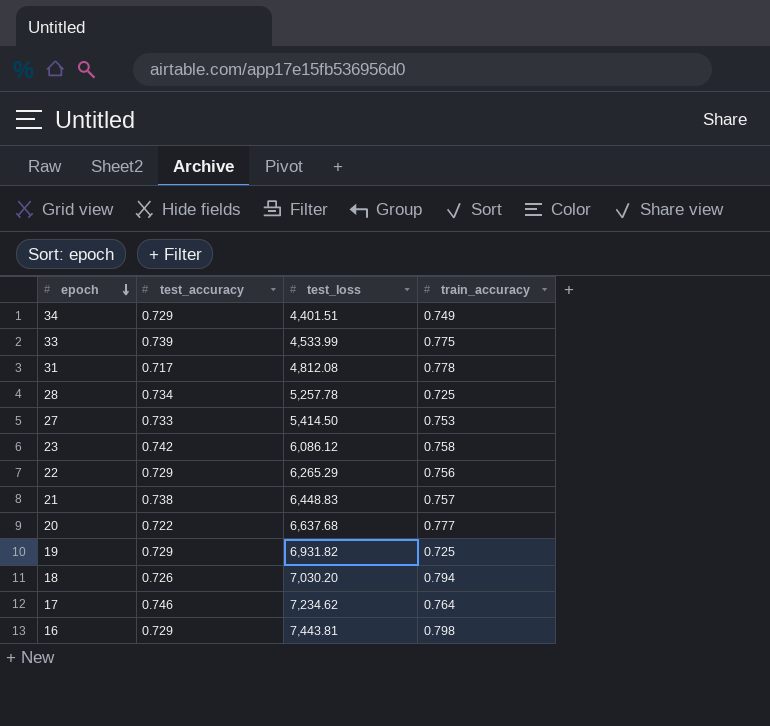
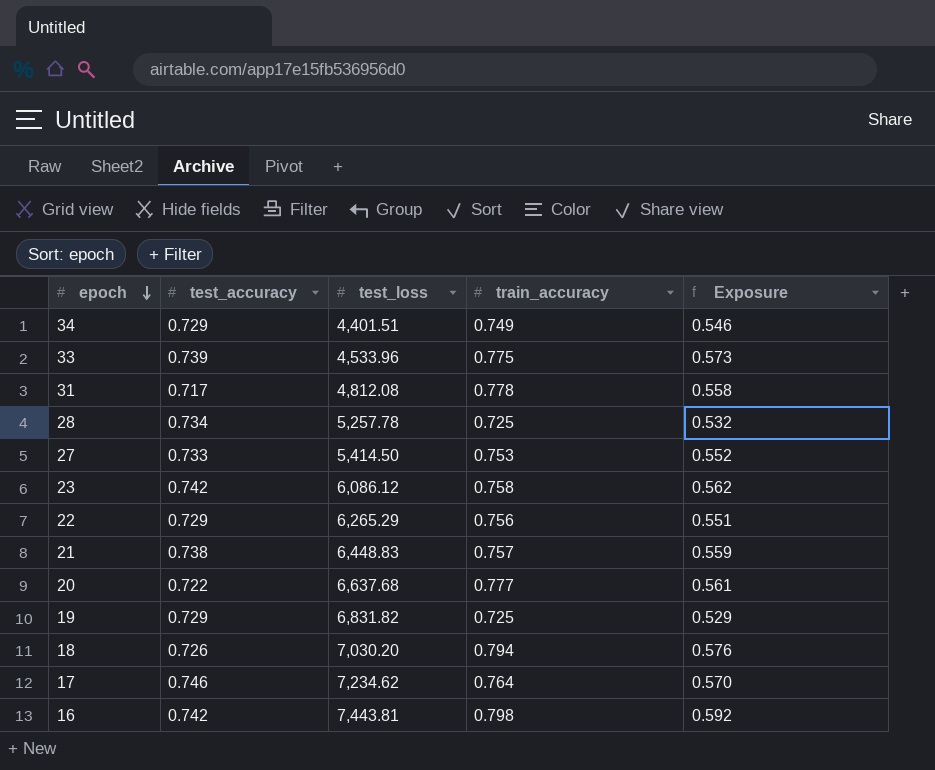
column Exposure | formula: none -> [test_accuracy] * [train_accuracy]
33 | test_loss: 4,533.99 -> 4,533.96
19 | test_loss: 6,931.82 -> 6,831.82
16 | test_accuracy: 0.729 -> 0.742

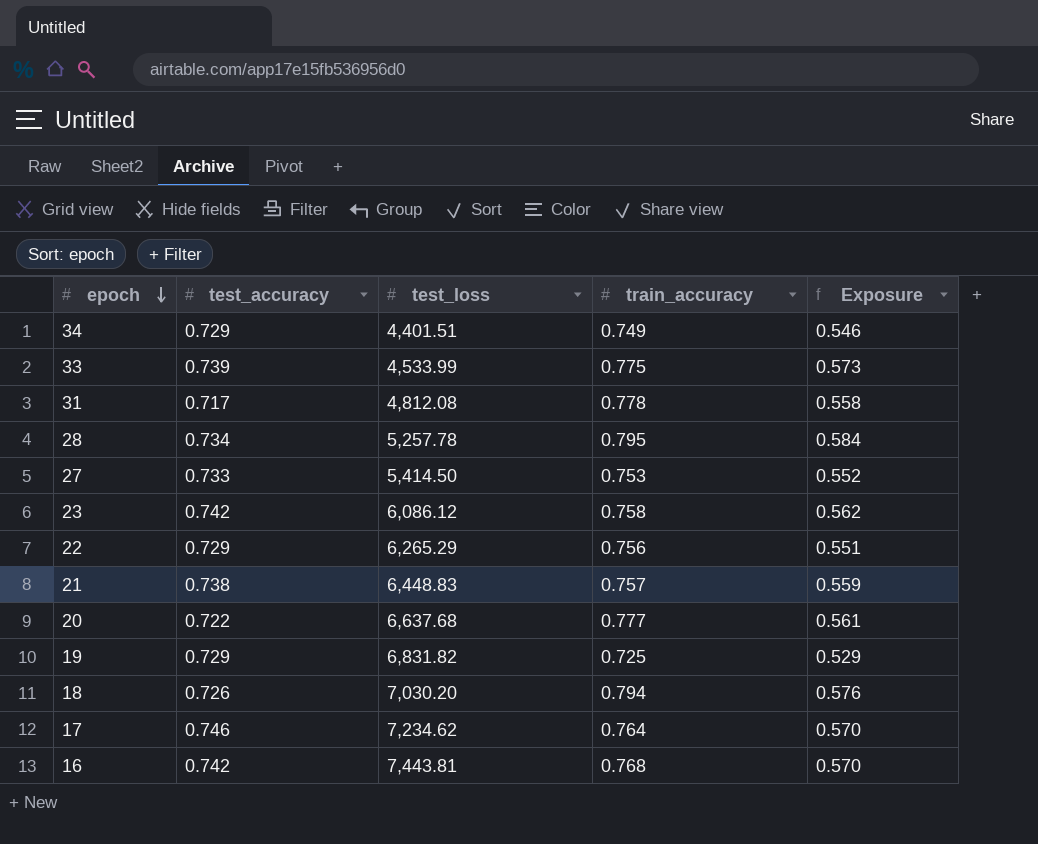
33 | test_loss: 4,533.96 -> 4,533.99
28 | train_accuracy: 0.725 -> 0.795
28 | Exposure: 0.532 -> 0.584
16 | train_accuracy: 0.798 -> 0.768
16 | Exposure: 0.592 -> 0.570

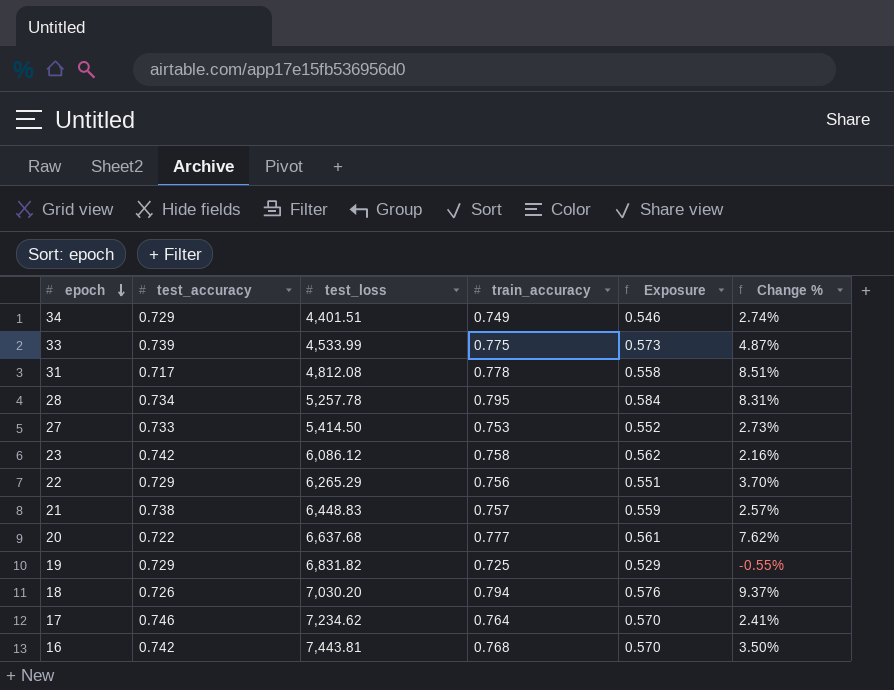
column Change % | formula: none -> ([train_accuracy] - [test_accuracy]) / [test_accuracy]

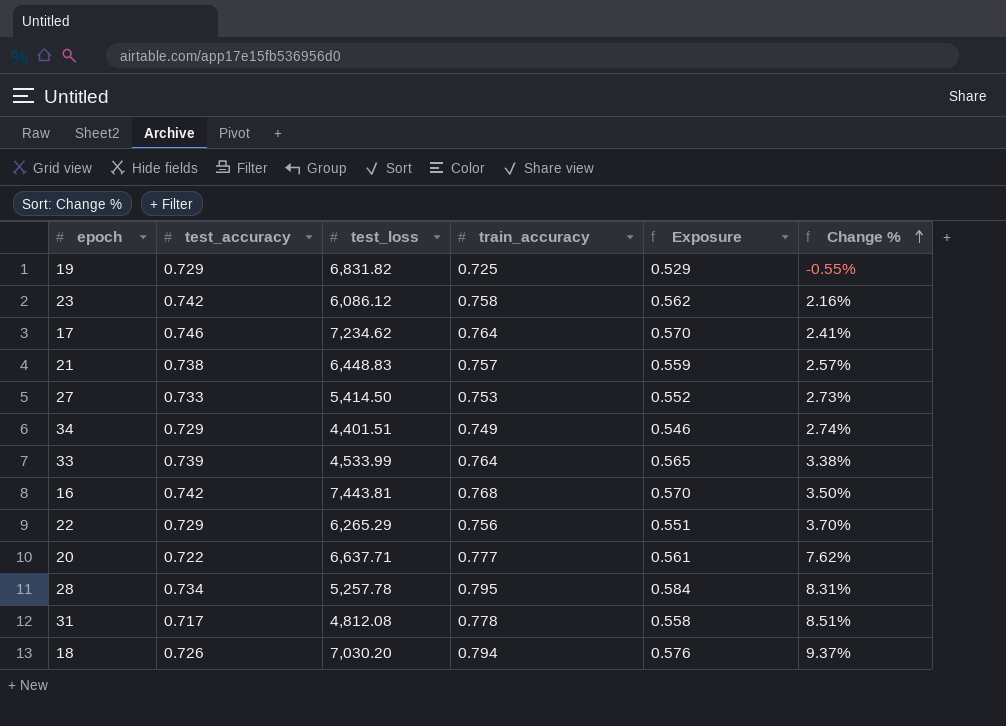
row order: epoch descending -> Change % ascending
33 | train_accuracy: 0.775 -> 0.764
33 | Exposure: 0.573 -> 0.565
33 | Change %: 4.87% -> 3.38%
20 | test_loss: 6,637.68 -> 6,637.71

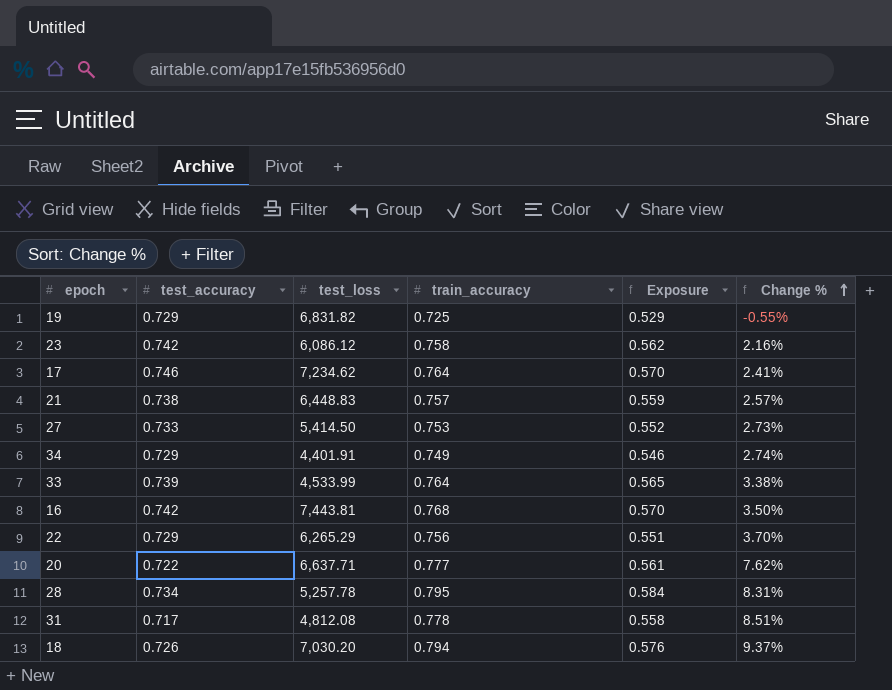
34 | test_loss: 4,401.51 -> 4,401.91

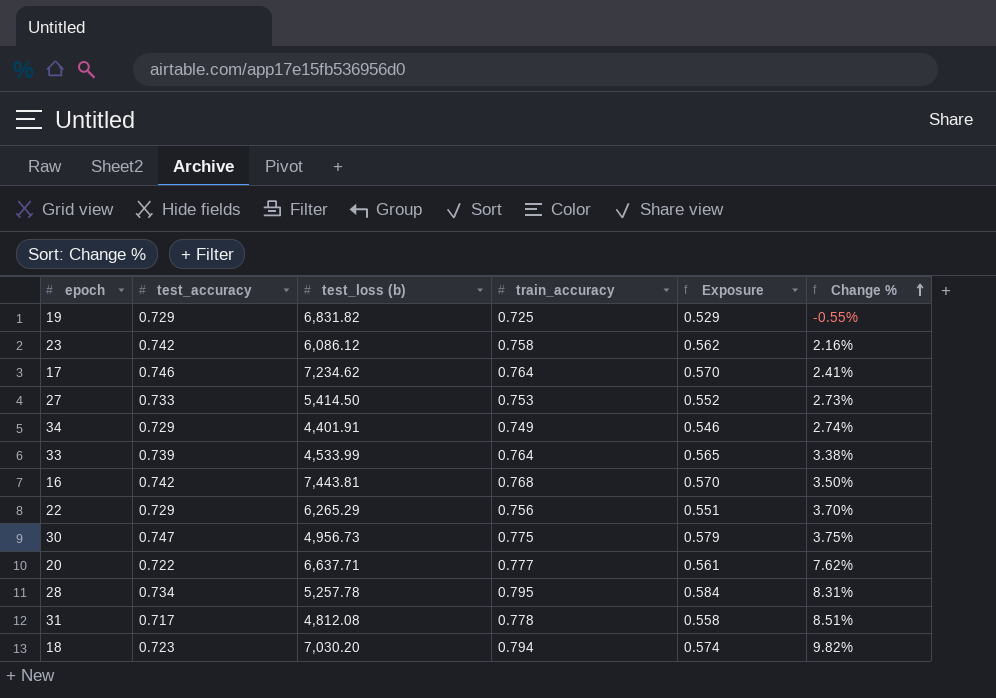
column name: test_loss -> test_loss (b)
row 21: 0.738 | 6,448.83 | 0.757 | 0.559 | 2.57% -> none
row 30: none -> 0.747 | 4,956.73 | 0.775 | 0.579 | 3.75%
18 | test_accuracy: 0.726 -> 0.723
18 | Exposure: 0.576 -> 0.574
18 | Change %: 9.37% -> 9.82%

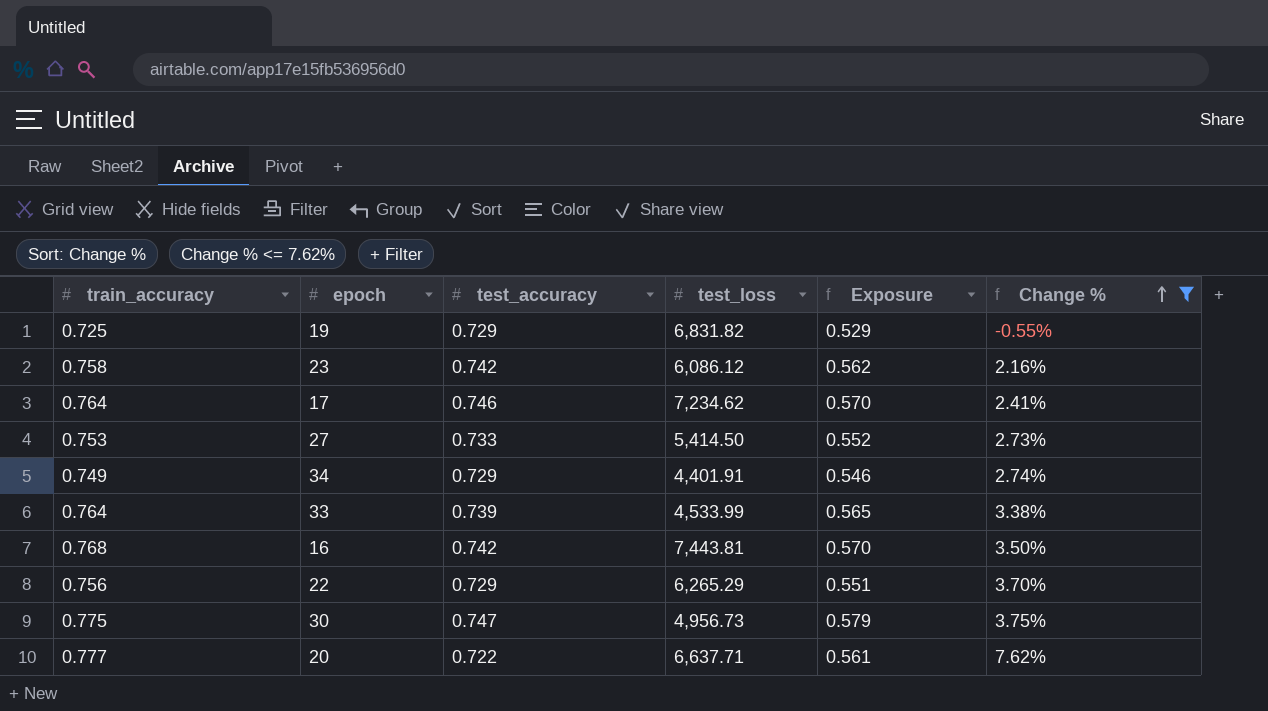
filter: none -> Change % <= 7.62%
column train_accuracy | position: 4 -> 1
column name: test_loss (b) -> test_loss

